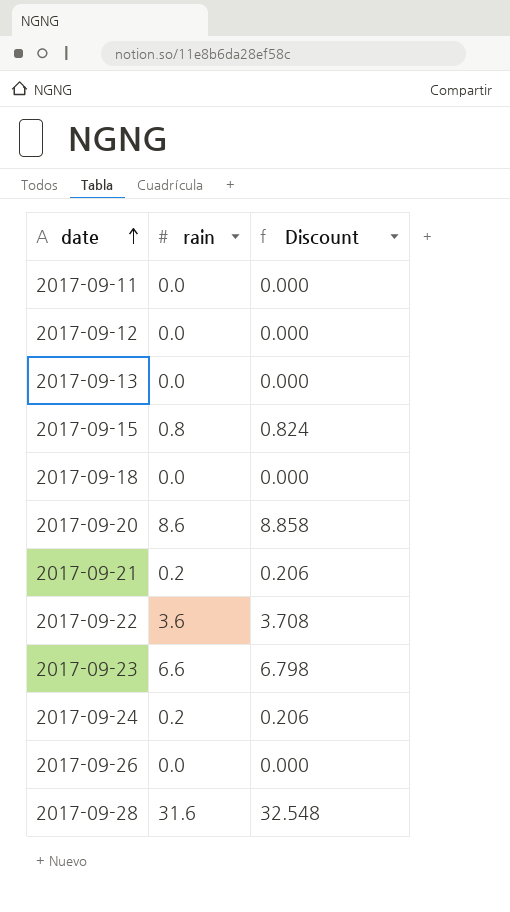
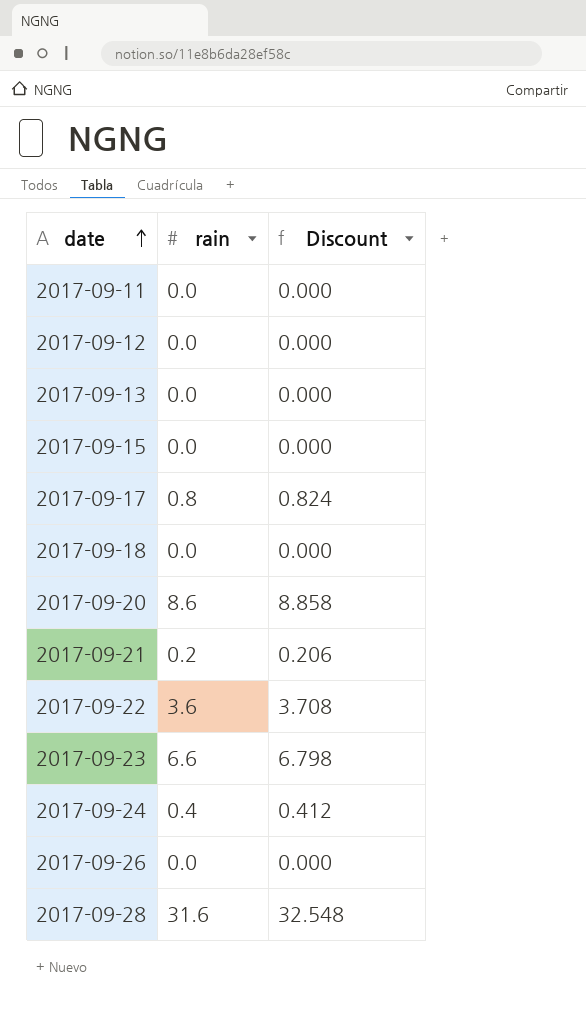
2017-09-15 | rain: 0.8 -> 0.0
2017-09-15 | Discount: 0.824 -> 0.000
row 2017-09-17: none -> 0.8 | 0.824
2017-09-24 | rain: 0.2 -> 0.4
2017-09-24 | Discount: 0.206 -> 0.412

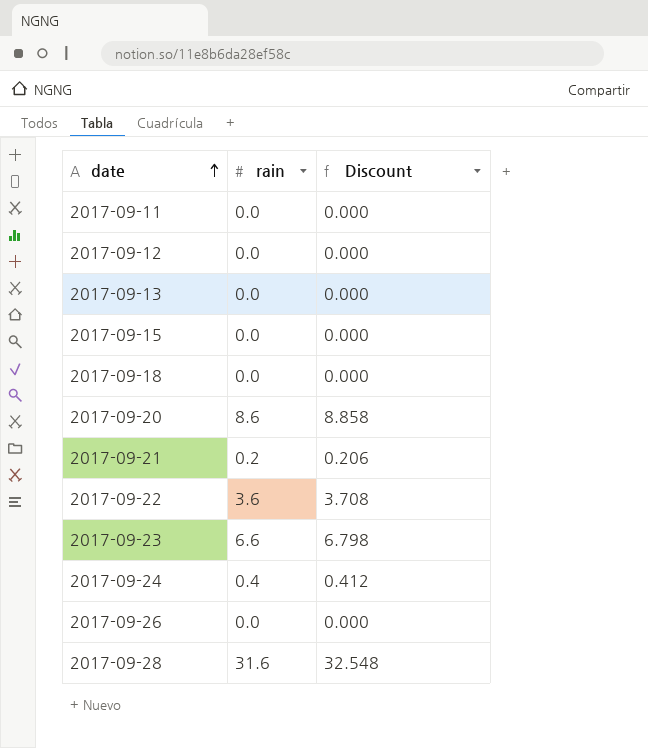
row 2017-09-17: 0.8 | 0.824 -> none

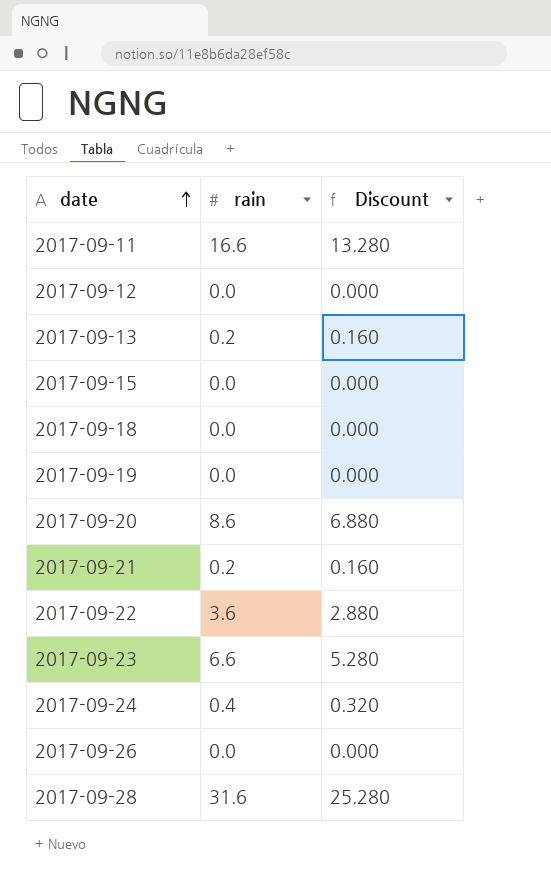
column Discount | formula: [rain] * 1.03 -> [rain] * 0.8
2017-09-11 | rain: 0.0 -> 16.6
2017-09-13 | rain: 0.0 -> 0.2
row 2017-09-19: none -> 0.0 | 0.000

